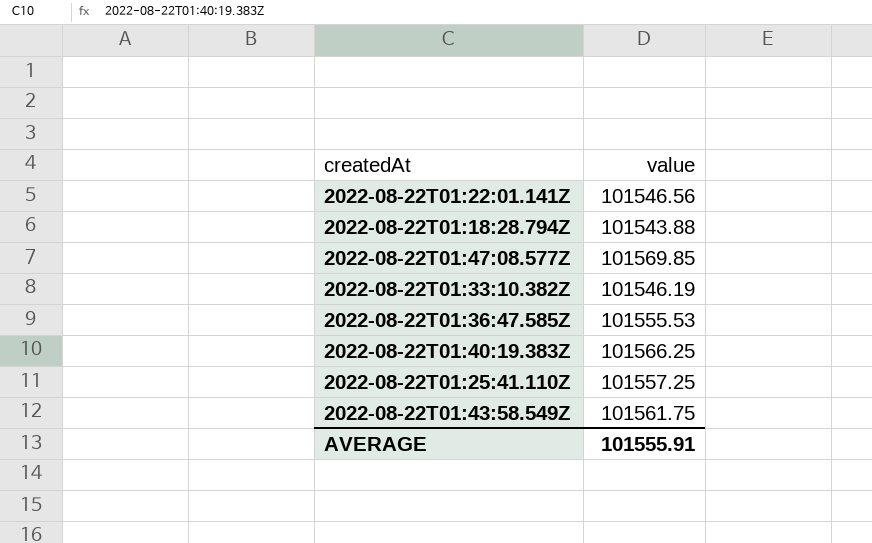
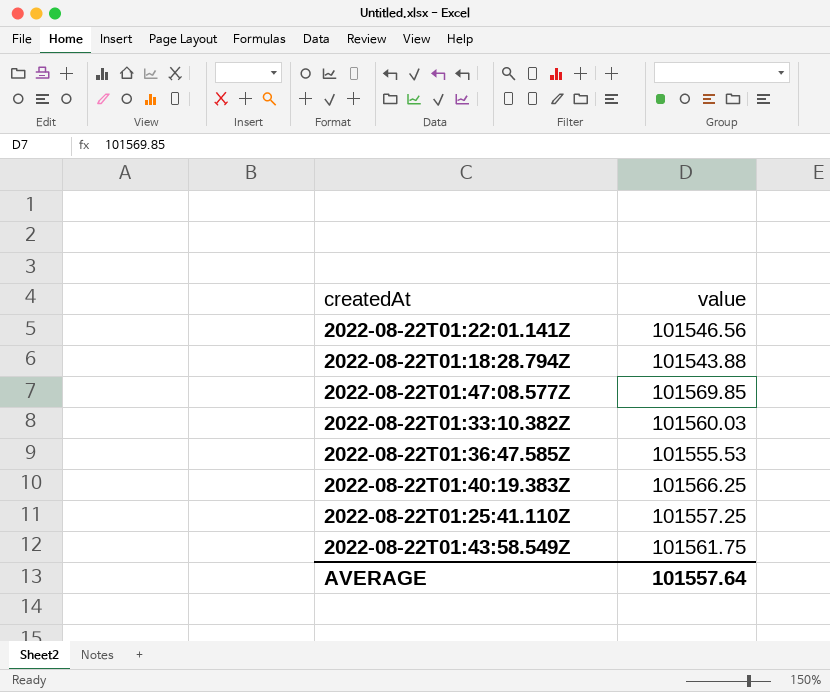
2022-08-22T01:33:10.382Z | value: 101546.19 -> 101560.03
AVERAGE | value: 101555.91 -> 101557.64

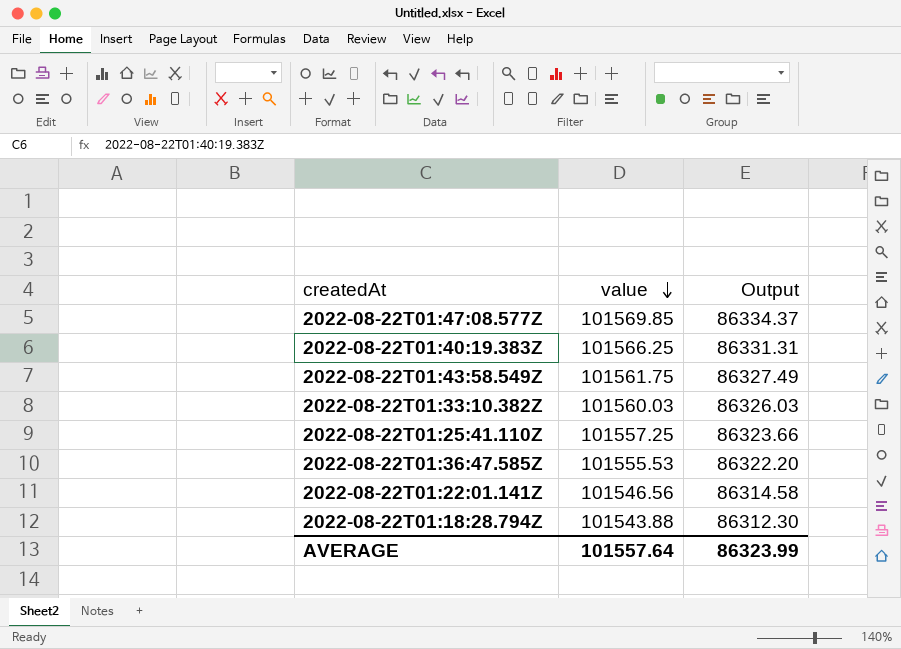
row order: none -> value descending
column Output | formula: none -> [value] * 0.85

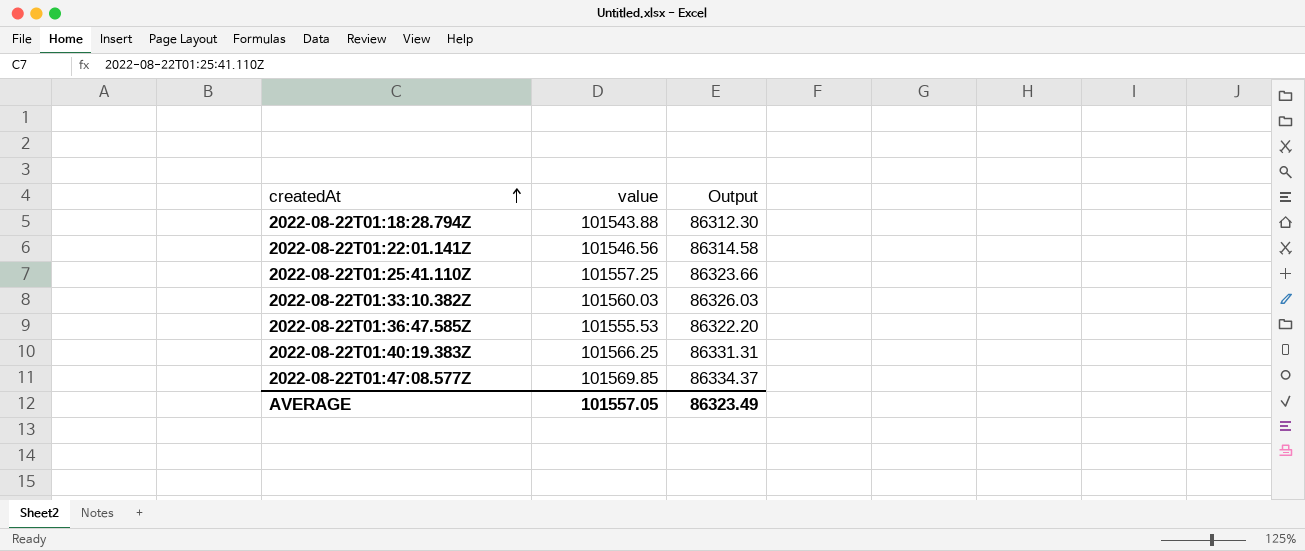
row order: value descending -> createdAt ascending
row 2022-08-22T01:43:58.549Z: 101561.75 | 86327.49 -> none
AVERAGE | value: 101557.64 -> 101557.05
AVERAGE | Output: 86323.99 -> 86323.49

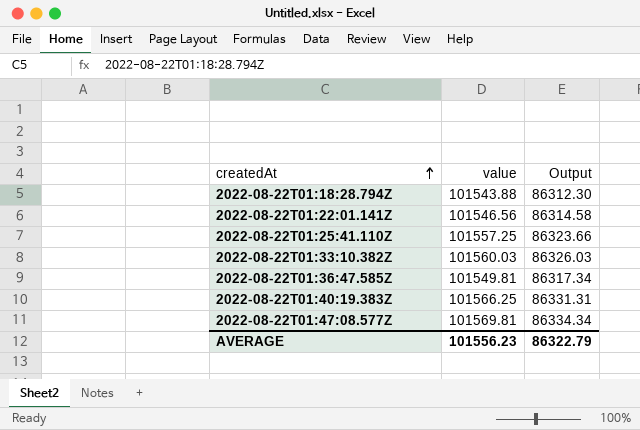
2022-08-22T01:36:47.585Z | value: 101555.53 -> 101549.81
2022-08-22T01:36:47.585Z | Output: 86322.20 -> 86317.34
2022-08-22T01:47:08.577Z | value: 101569.85 -> 101569.81
2022-08-22T01:47:08.577Z | Output: 86334.37 -> 86334.34
AVERAGE | value: 101557.05 -> 101556.23
AVERAGE | Output: 86323.49 -> 86322.79

